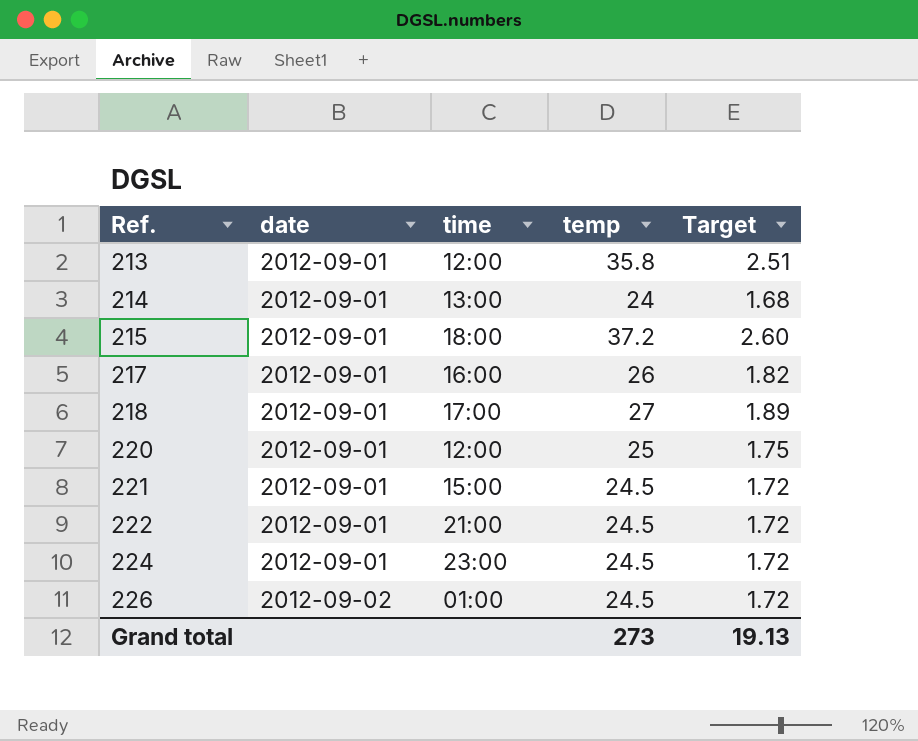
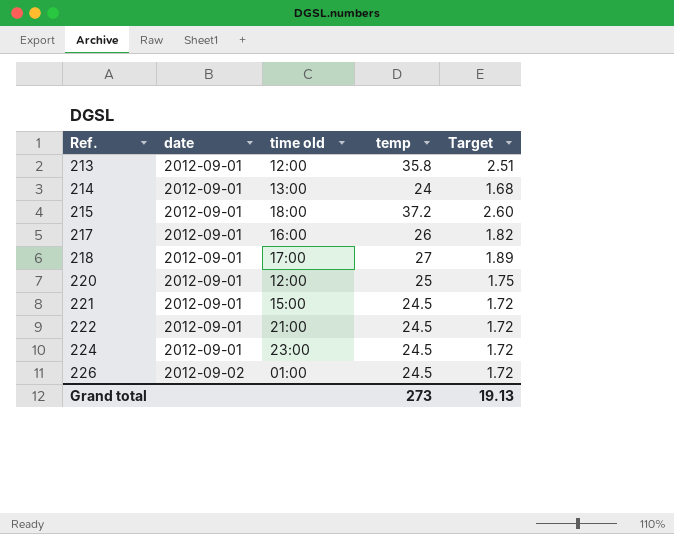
column name: time -> time old

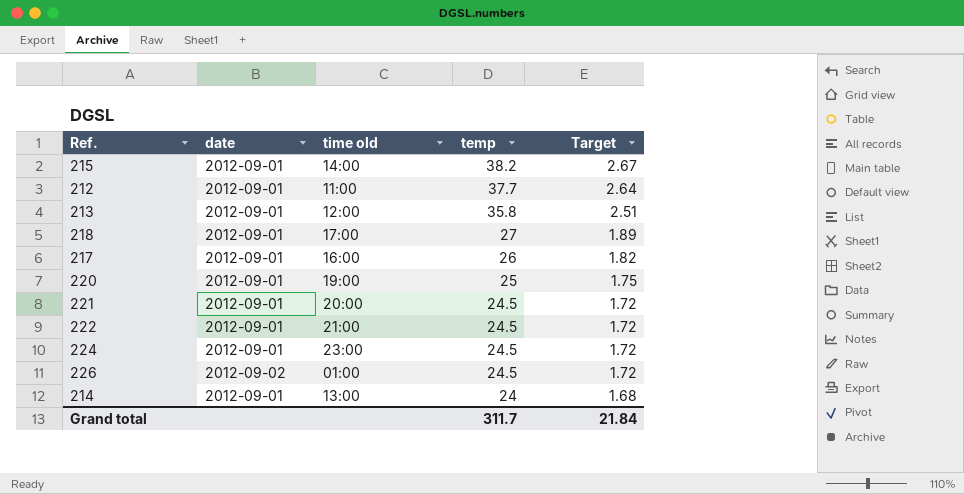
row order: Ref. ascending -> temp descending
215 | time old: 18:00 -> 14:00
215 | temp: 37.2 -> 38.2
215 | Target: 2.60 -> 2.67
row 212: none -> 2012-09-01 | 11:00 | 37.7 | 2.64
220 | time old: 12:00 -> 19:00
221 | time old: 15:00 -> 20:00
Grand total | temp: 273 -> 311.7
Grand total | Target: 19.13 -> 21.84

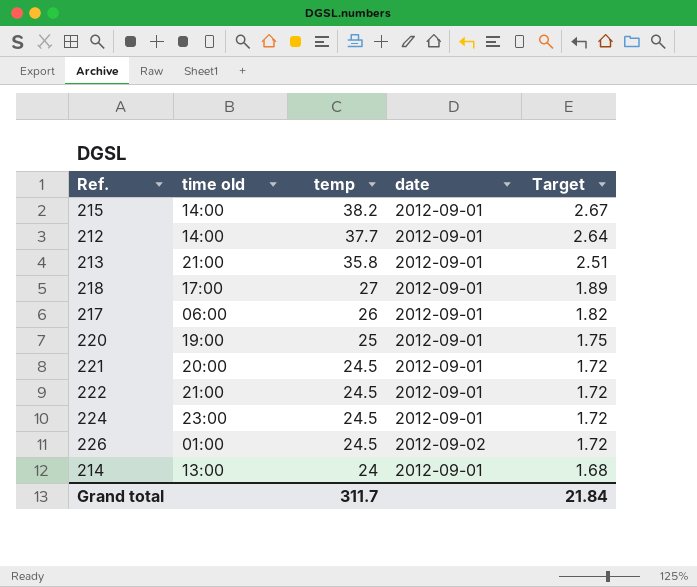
column date | position: 2 -> 4
212 | time old: 11:00 -> 14:00
213 | time old: 12:00 -> 21:00
217 | time old: 16:00 -> 06:00

